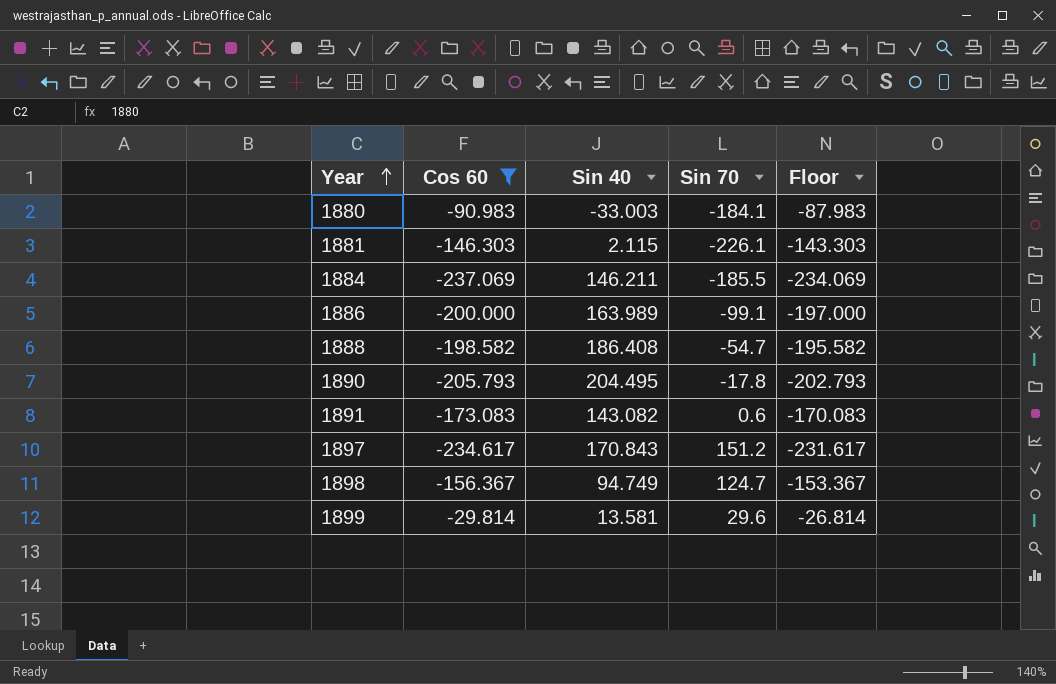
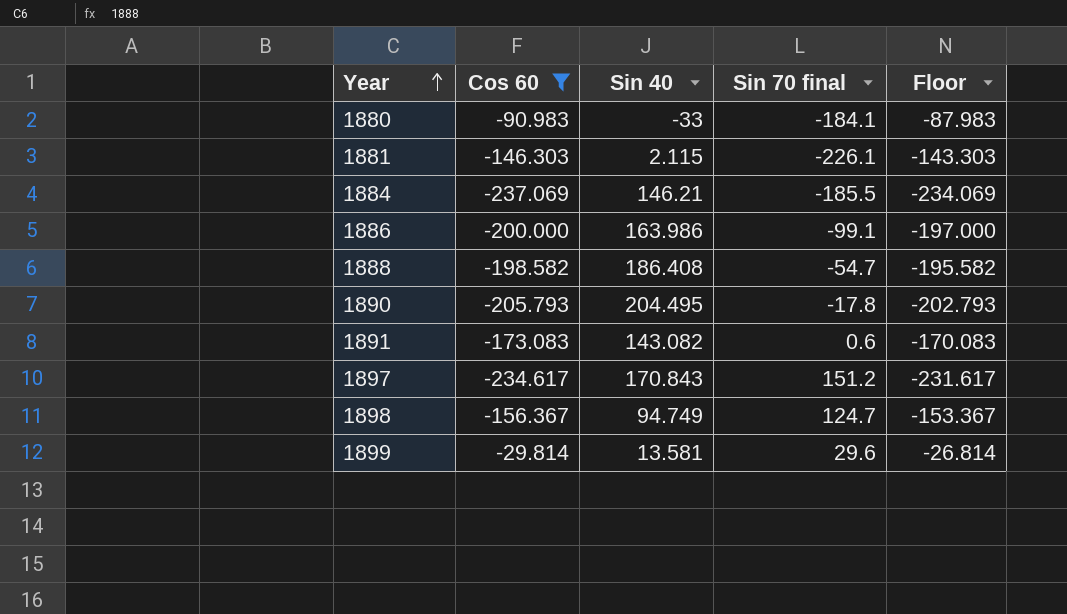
column name: Sin 70 -> Sin 70 final
1880 | Sin 40: -33.003 -> -33
1884 | Sin 40: 146.211 -> 146.21
1886 | Sin 40: 163.989 -> 163.986

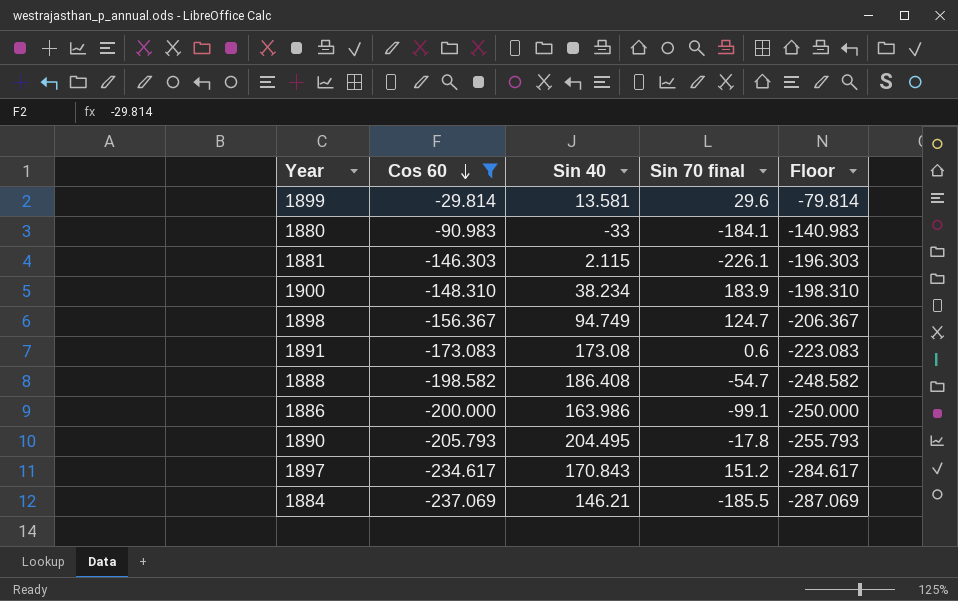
row order: Year ascending -> Cos 60 descending
column Floor | formula: [Cos 60] + 3 -> [Cos 60] - 50
row 1900: none -> -148.310 | 38.234 | 183.9 | -198.310
1891 | Sin 40: 143.082 -> 173.08

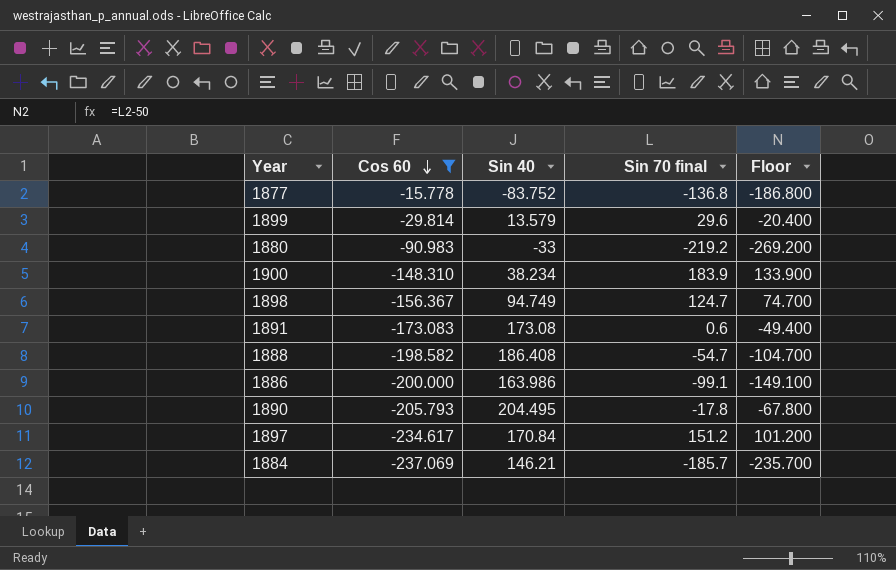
column Floor | formula: [Cos 60] - 50 -> [Sin 70 final] - 50
row 1881: -146.303 | 2.115 | -226.1 | -196.303 -> none
row 1877: none -> -15.778 | -83.752 | -136.8 | -186.800
1899 | Sin 40: 13.581 -> 13.579
1880 | Sin 70 final: -184.1 -> -219.2
1897 | Sin 40: 170.843 -> 170.84
1884 | Sin 70 final: -185.5 -> -185.7

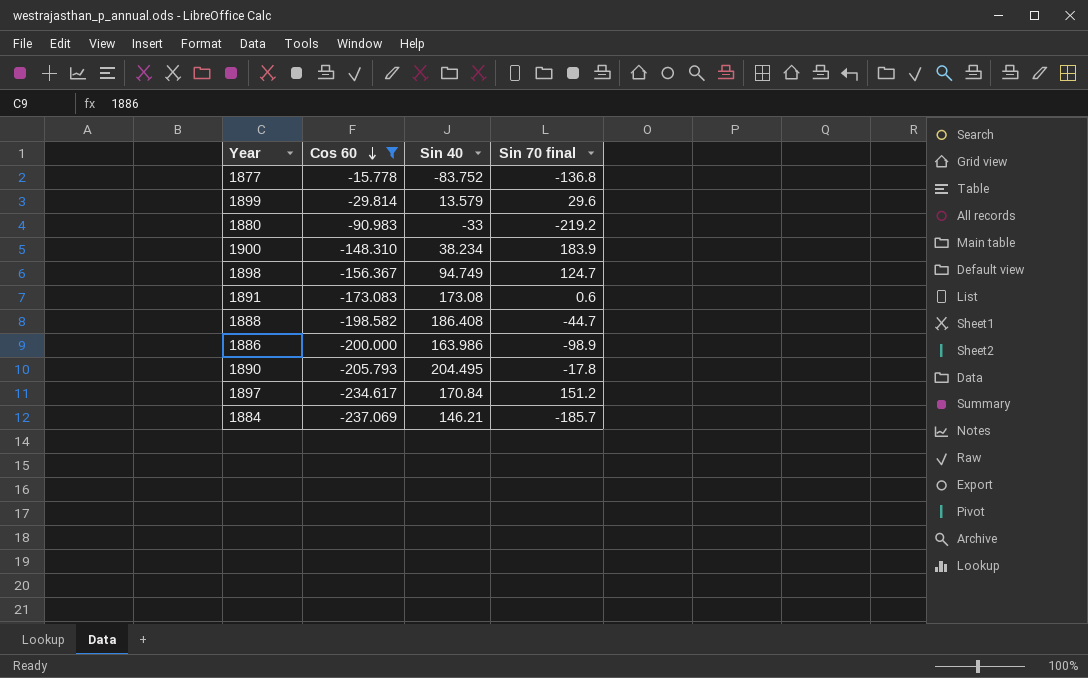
column Floor | formula: [Sin 70 final] - 50 -> none
1888 | Sin 70 final: -54.7 -> -44.7
1886 | Sin 70 final: -99.1 -> -98.9

